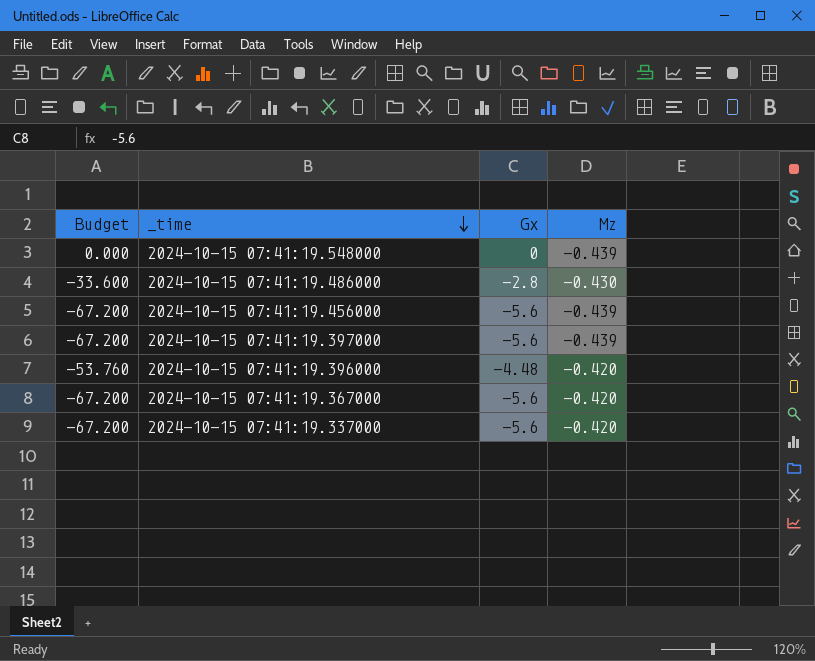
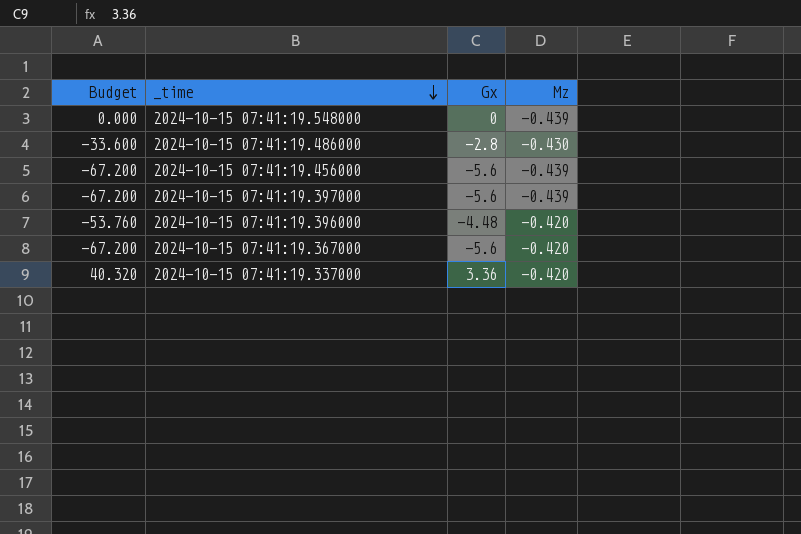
2024-10-15 07:41:19.337000 | Budget: -67.200 -> 40.320
2024-10-15 07:41:19.337000 | Gx: -5.6 -> 3.36

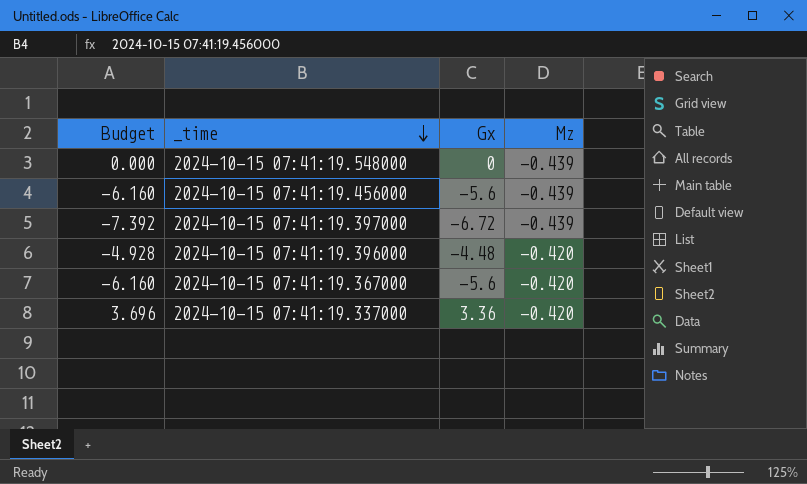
column Budget | formula: [Gx] * 12 -> [Gx] * 1.1
row 2024-10-15 07:41:19.486000: -33.600 | -2.8 | -0.430 -> none
2024-10-15 07:41:19.397000 | Gx: -5.6 -> -6.72

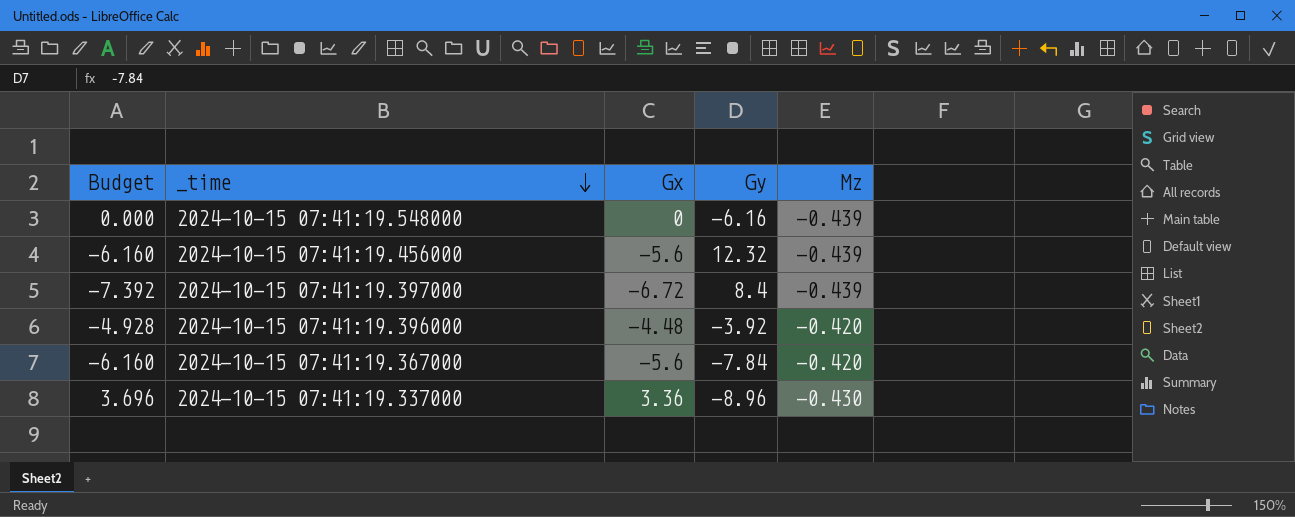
column Gy | position: none -> 4
2024-10-15 07:41:19.337000 | Mz: -0.420 -> -0.430

